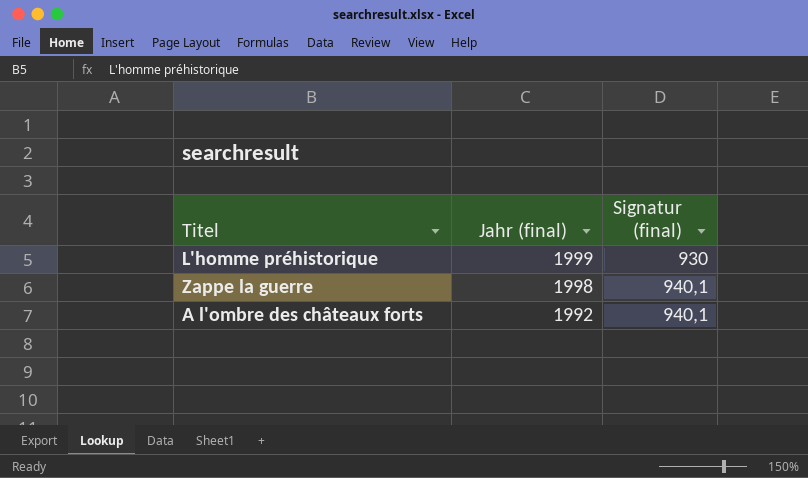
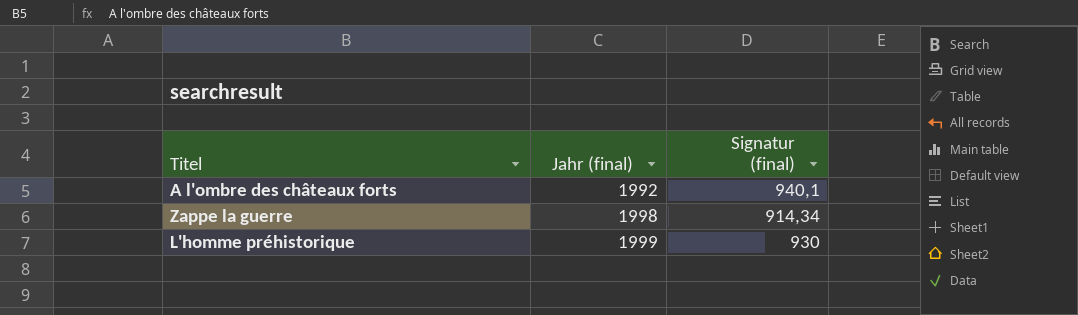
row order: Jahr (final) descending -> Jahr (final) ascending
Zappe la guerre | Signatur (final): 940,1 -> 914,34

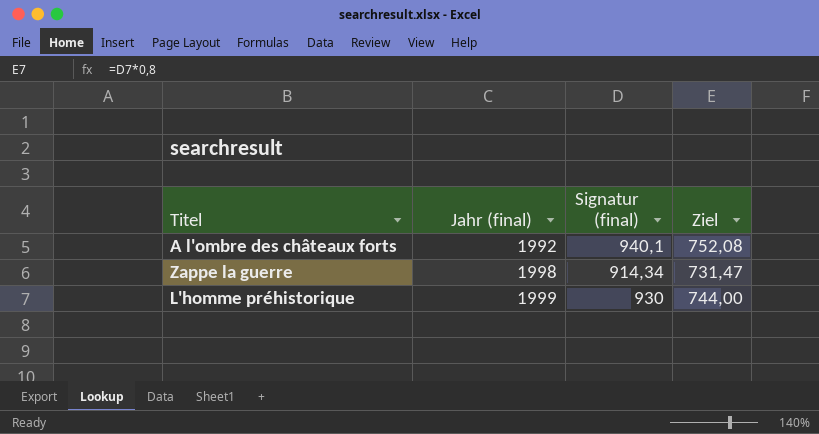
column Ziel | formula: none -> [Signatur (final)] * 0,8

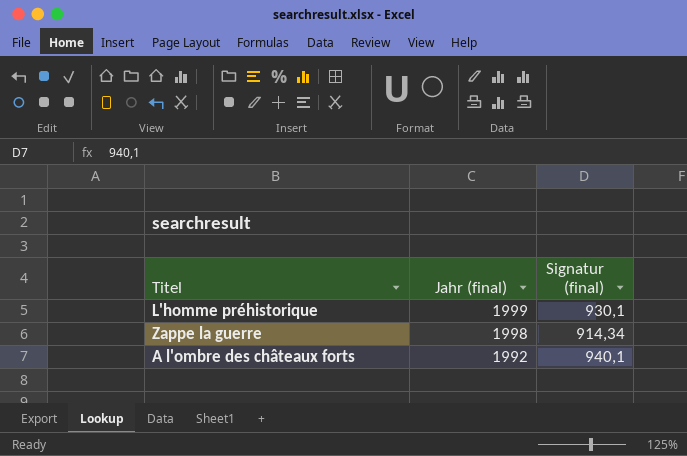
row order: Jahr (final) ascending -> Jahr (final) descending
column Ziel | formula: [Signatur (final)] * 0,8 -> none
L'homme préhistorique | Signatur (final): 930 -> 930,1

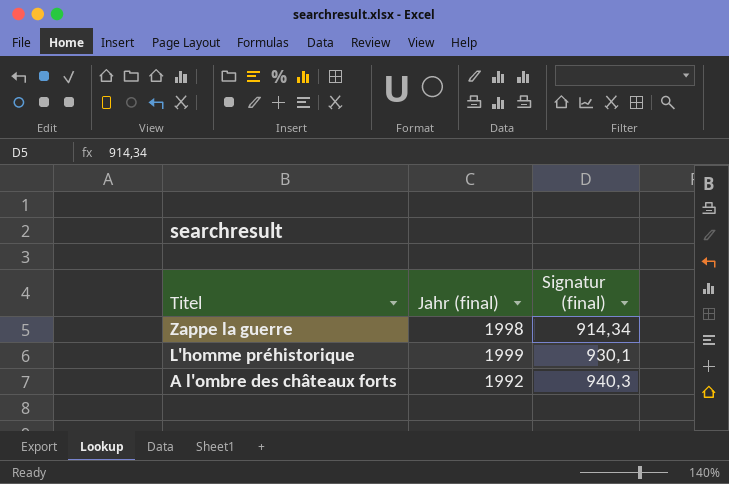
row order: Jahr (final) descending -> Titel descending
A l'ombre des châteaux forts | Signatur (final): 940,1 -> 940,3

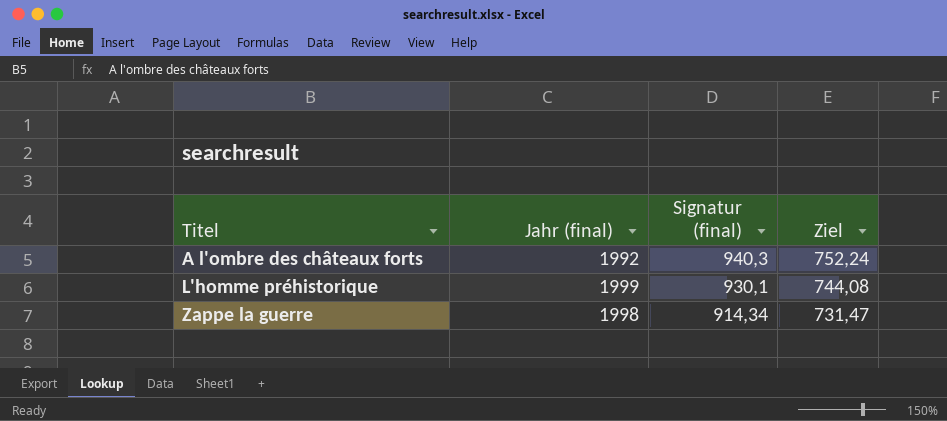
row order: Titel descending -> Titel ascending
column Ziel | formula: none -> [Signatur (final)] * 0,8

